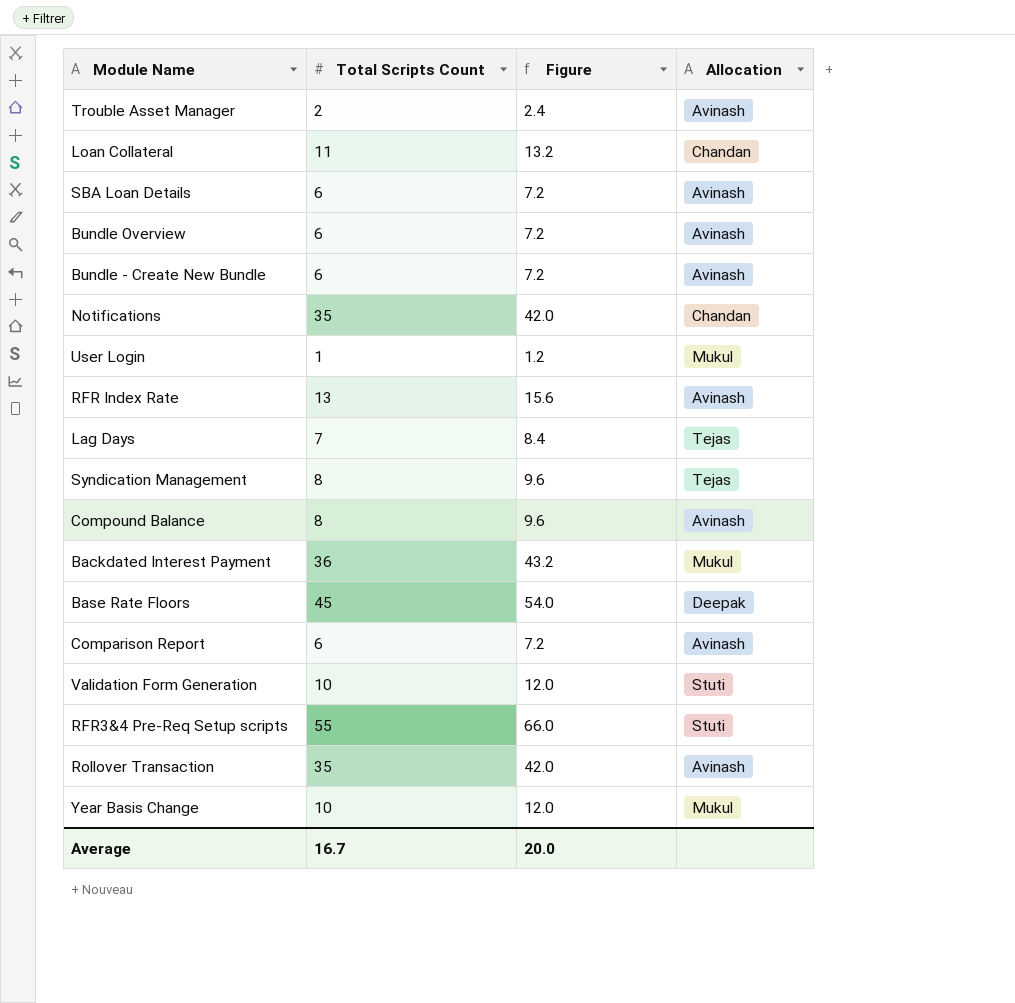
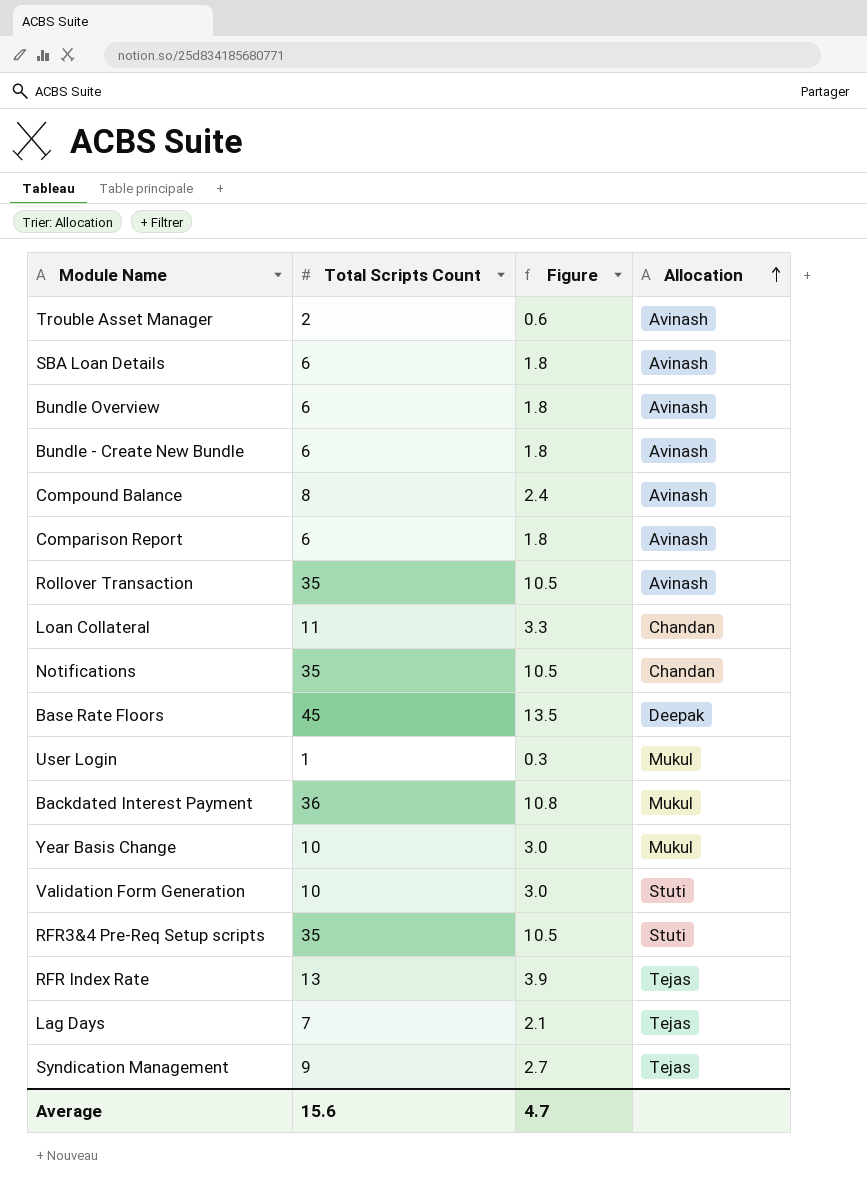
row order: none -> Allocation ascending
column Figure | formula: [Total Scripts Count] * 1.2 -> [Total Scripts Count] * 0.3
RFR3&4 Pre-Req Setup scripts | Total Scripts Count: 55 -> 35
RFR Index Rate | Allocation: Avinash -> Tejas
Syndication Management | Total Scripts Count: 8 -> 9
Average | Total Scripts Count: 16.7 -> 15.6
Average | Figure: 20.0 -> 4.7

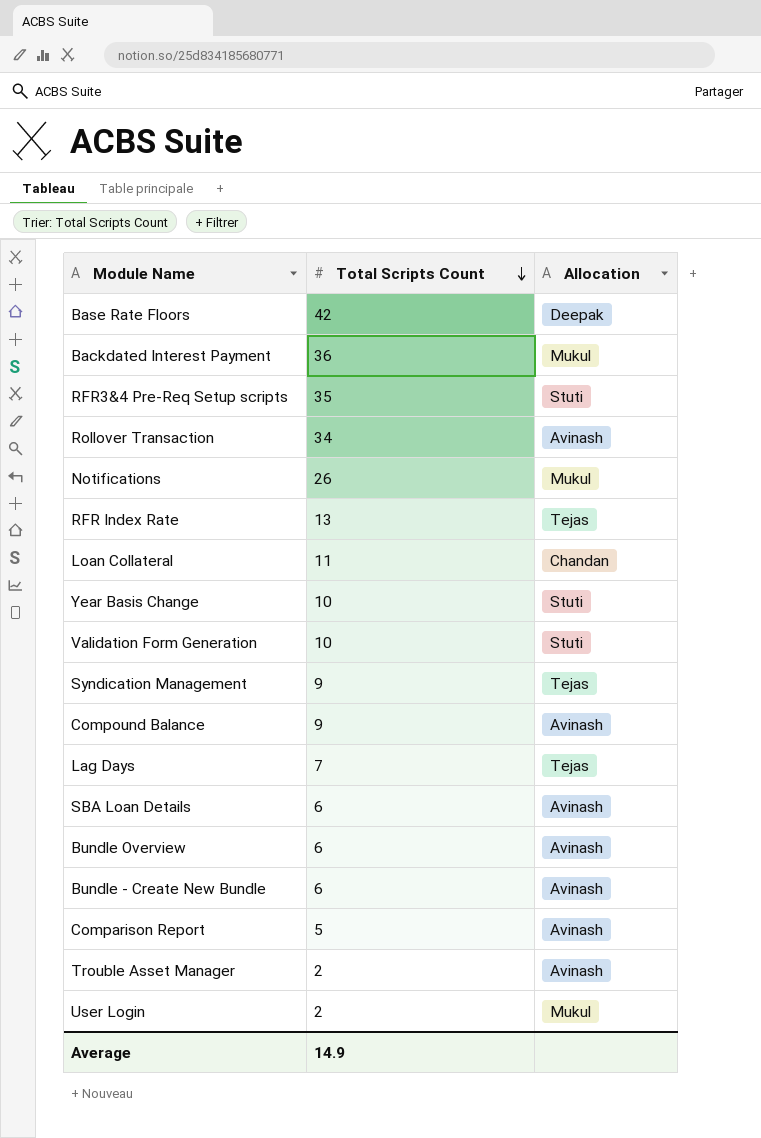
row order: Allocation ascending -> Total Scripts Count descending
column Figure | formula: [Total Scripts Count] * 0.3 -> none
Base Rate Floors | Total Scripts Count: 45 -> 42
Rollover Transaction | Total Scripts Count: 35 -> 34
Notifications | Total Scripts Count: 35 -> 26
Notifications | Allocation: Chandan -> Mukul
Year Basis Change | Allocation: Mukul -> Stuti
Compound Balance | Total Scripts Count: 8 -> 9
Comparison Report | Total Scripts Count: 6 -> 5
User Login | Total Scripts Count: 1 -> 2
Average | Total Scripts Count: 15.6 -> 14.9

